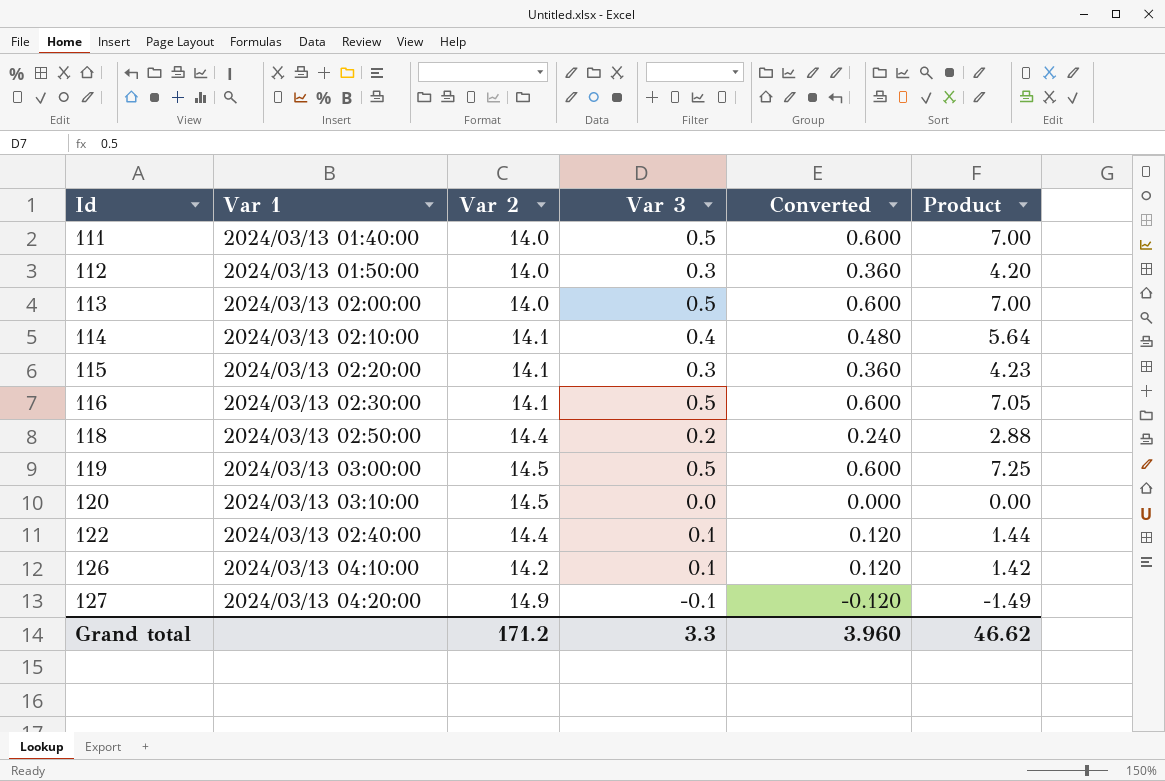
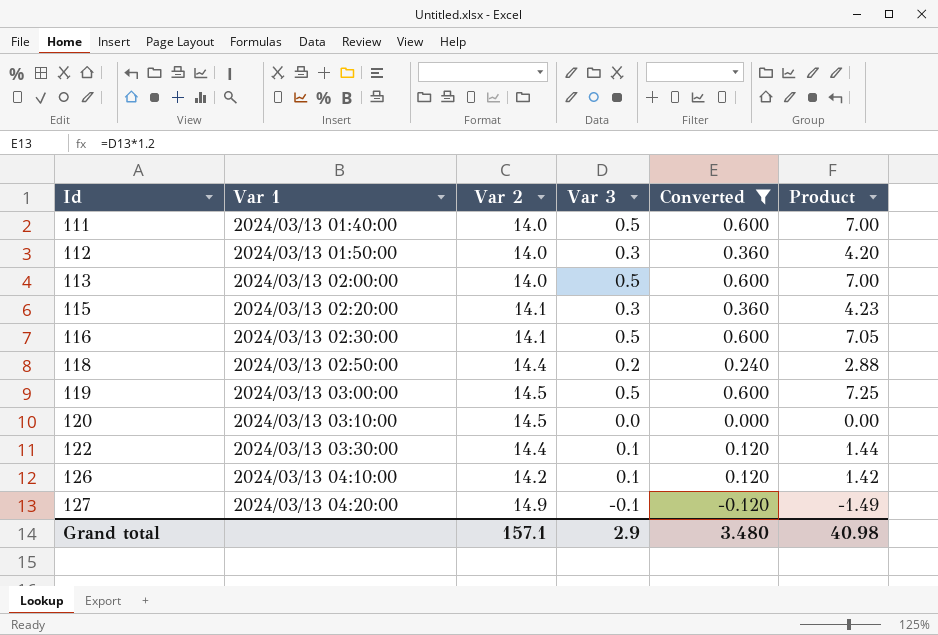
filter: none -> Converted != 0.480
122 | Var 1: 2024/03/13 02:40:00 -> 2024/03/13 03:30:00
Grand total | Var 2: 171.2 -> 157.1
Grand total | Var 3: 3.3 -> 2.9
Grand total | Converted: 3.960 -> 3.480
Grand total | Product: 46.62 -> 40.98

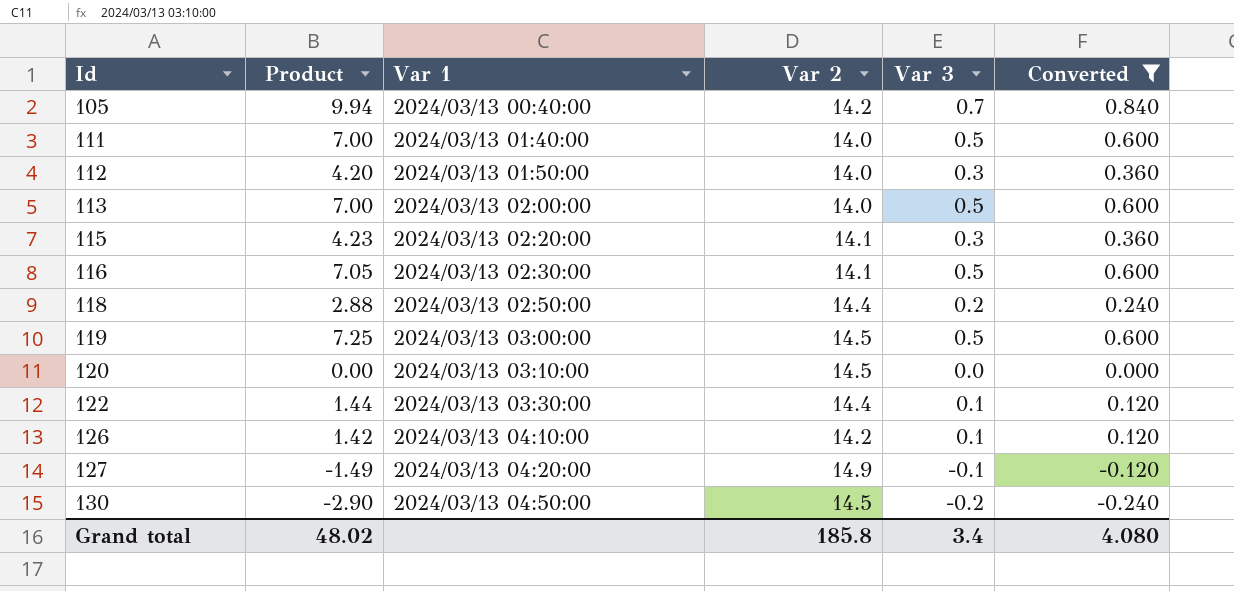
column Product | position: 6 -> 2
row 105: none -> 9.94 | 2024/03/13 00:40:00 | 14.2 | 0.7 | 0.840
row 130: none -> -2.90 | 2024/03/13 04:50:00 | 14.5 | -0.2 | -0.240
Grand total | Product: 40.98 -> 48.02
Grand total | Var 2: 157.1 -> 185.8
Grand total | Var 3: 2.9 -> 3.4
Grand total | Converted: 3.480 -> 4.080

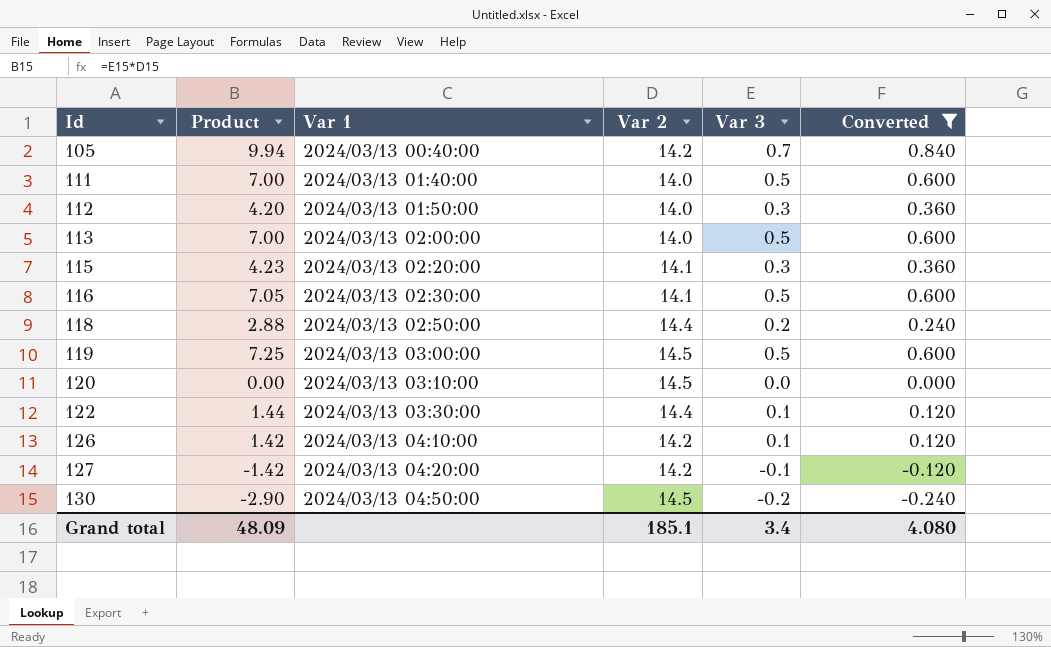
127 | Product: -1.49 -> -1.42
127 | Var 2: 14.9 -> 14.2
Grand total | Product: 48.02 -> 48.09
Grand total | Var 2: 185.8 -> 185.1

